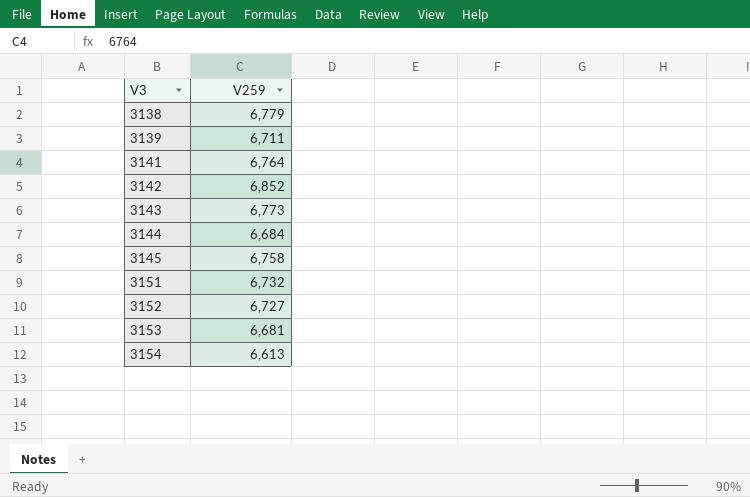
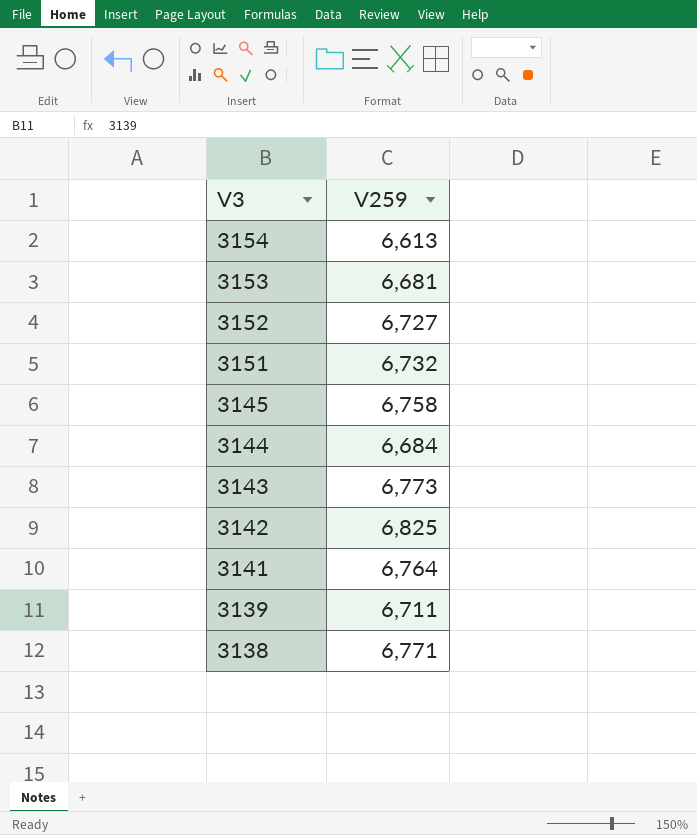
row order: V3 ascending -> V3 descending
3142 | V259: 6,852 -> 6,825
3138 | V259: 6,779 -> 6,771

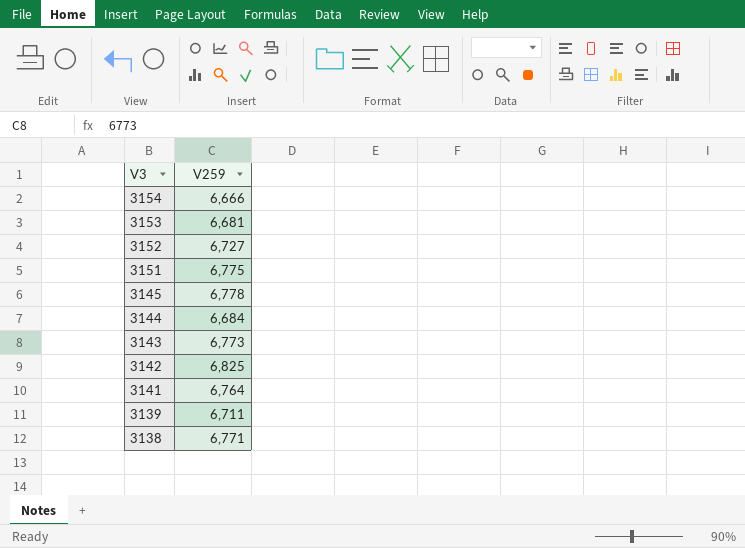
3154 | V259: 6,613 -> 6,666
3151 | V259: 6,732 -> 6,775
3145 | V259: 6,758 -> 6,778

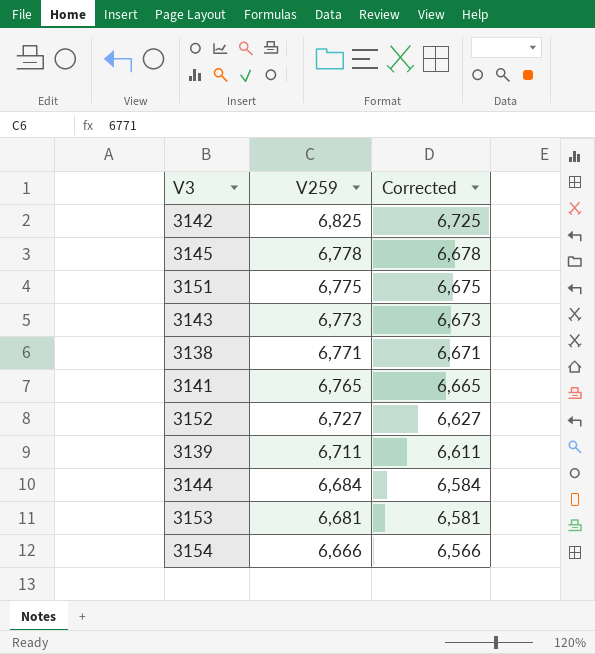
row order: V3 descending -> V259 descending
column Corrected | formula: none -> [V259] - 100
3141 | V259: 6,764 -> 6,765

